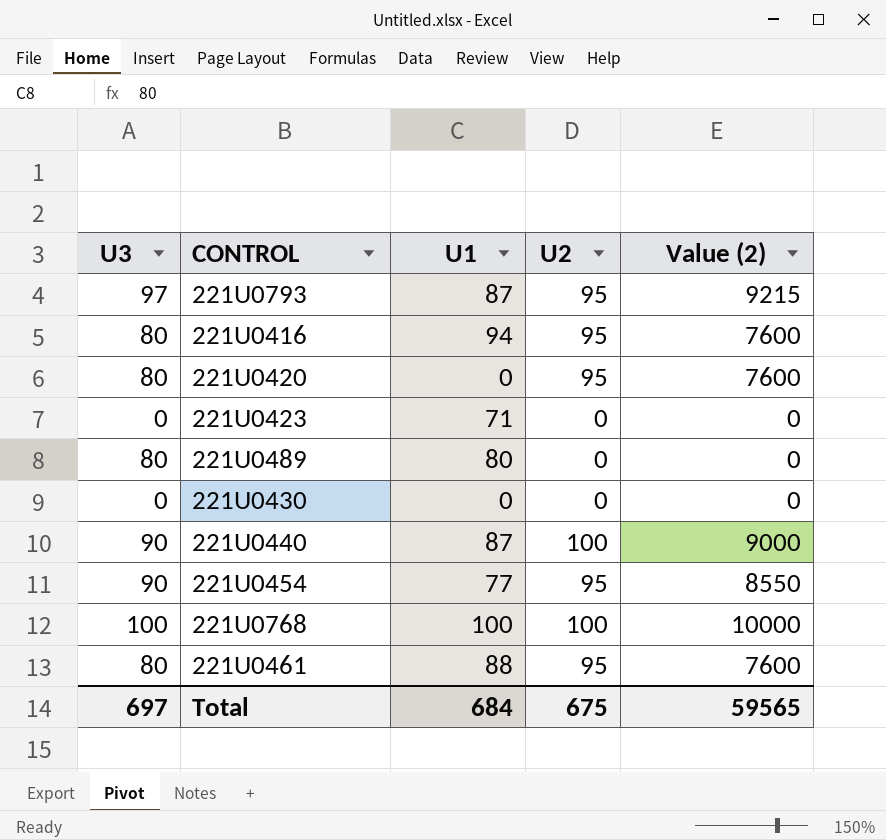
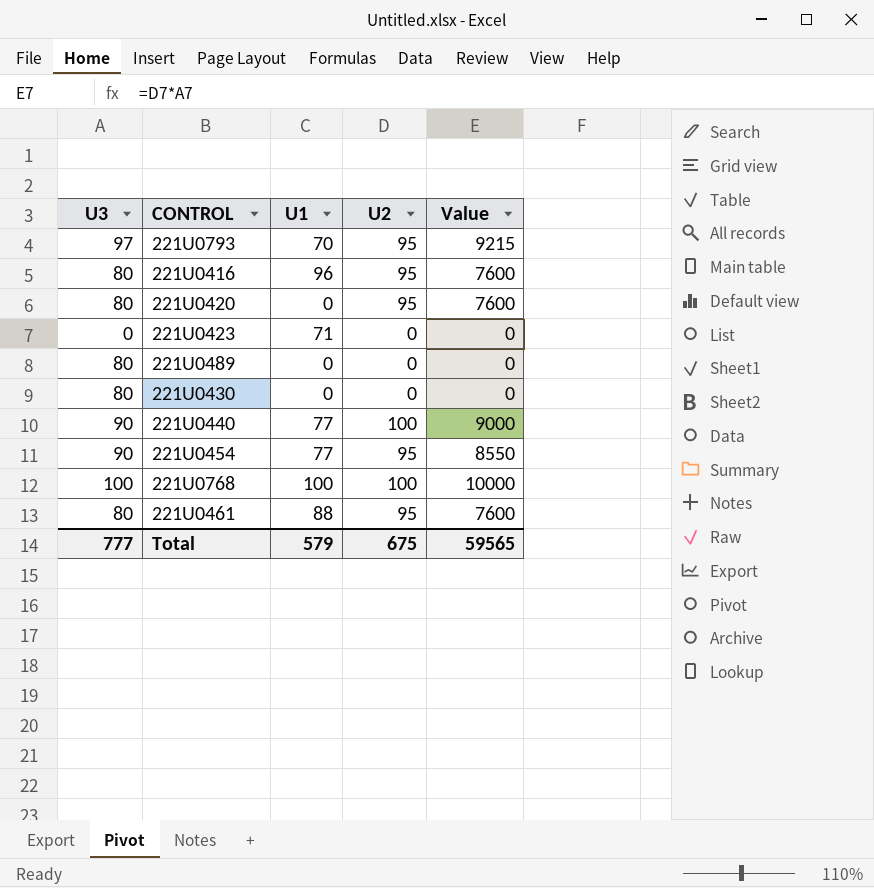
column name: Value (2) -> Value
221U0793 | U1: 87 -> 70
221U0416 | U1: 94 -> 96
221U0489 | U1: 80 -> 0
221U0430 | U3: 0 -> 80
221U0440 | U1: 87 -> 77
Total | U3: 697 -> 777
Total | U1: 684 -> 579

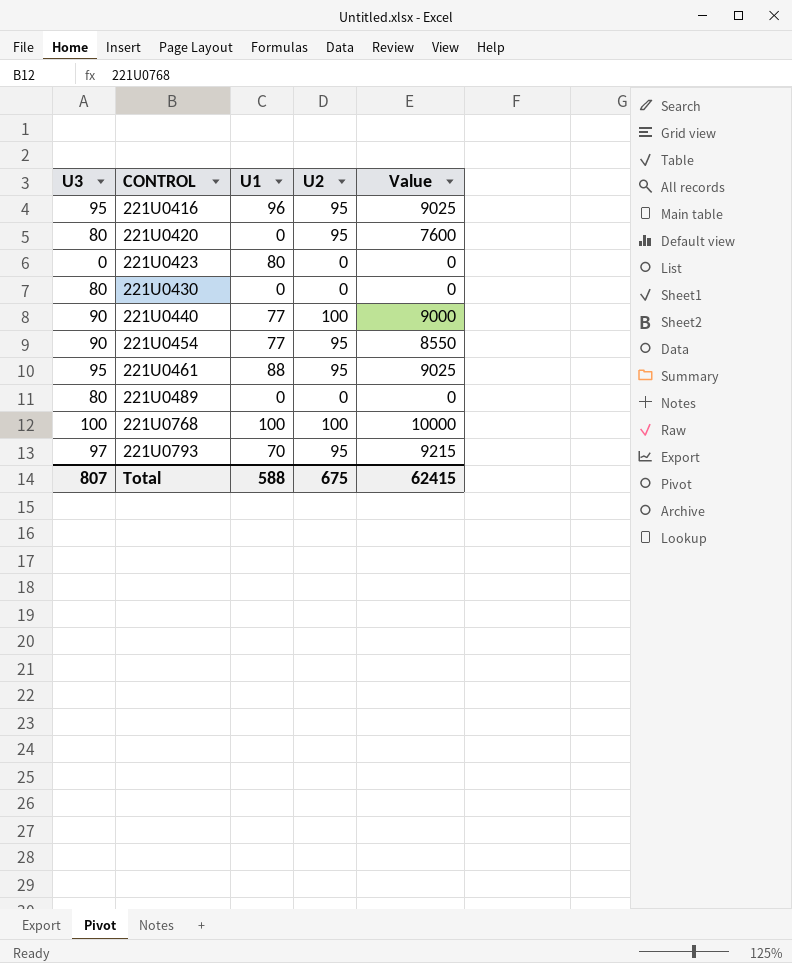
row order: none -> CONTROL ascending
221U0416 | U3: 80 -> 95
221U0416 | Value: 7600 -> 9025
221U0423 | U1: 71 -> 80
221U0461 | U3: 80 -> 95
221U0461 | Value: 7600 -> 9025
Total | U3: 777 -> 807
Total | U1: 579 -> 588
Total | Value: 59565 -> 62415

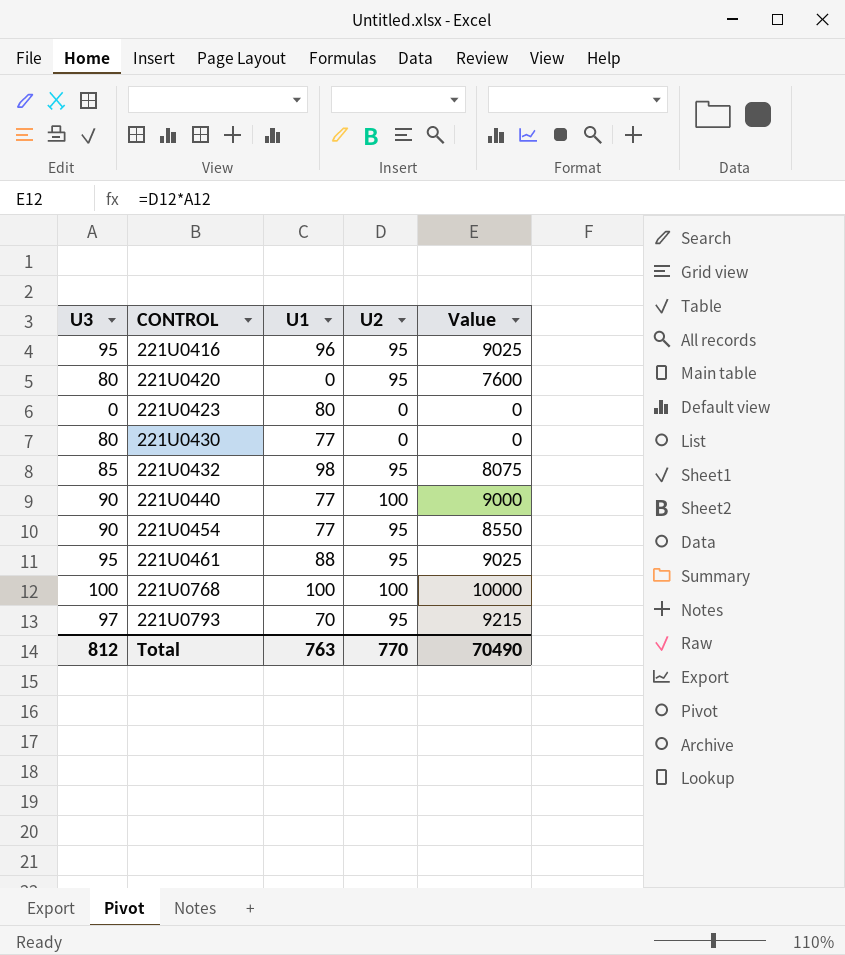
row 221U0489: 80 | 0 | 0 | 0 -> none
221U0430 | U1: 0 -> 77
row 221U0432: none -> 85 | 98 | 95 | 8075
Total | U3: 807 -> 812
Total | U1: 588 -> 763
Total | U2: 675 -> 770
Total | Value: 62415 -> 70490

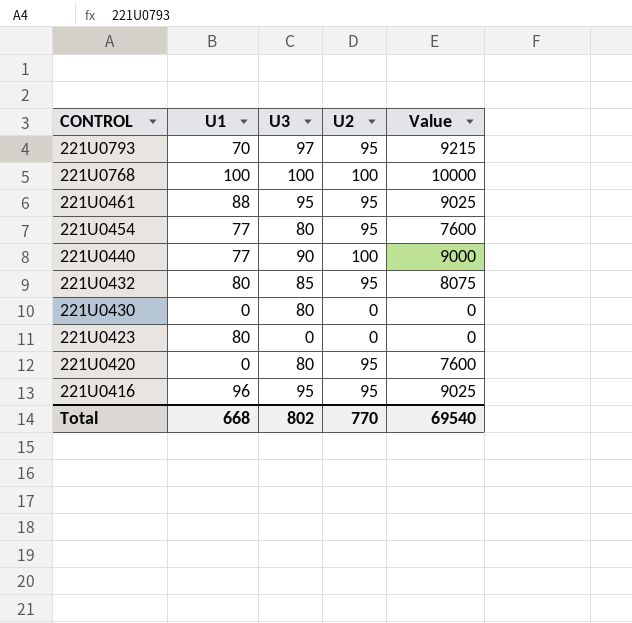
row order: CONTROL ascending -> CONTROL descending
column U3 | position: 1 -> 3
221U0454 | U3: 90 -> 80
221U0454 | Value: 8550 -> 7600
221U0432 | U1: 98 -> 80
221U0430 | U1: 77 -> 0
Total | U1: 763 -> 668
Total | U3: 812 -> 802
Total | Value: 70490 -> 69540

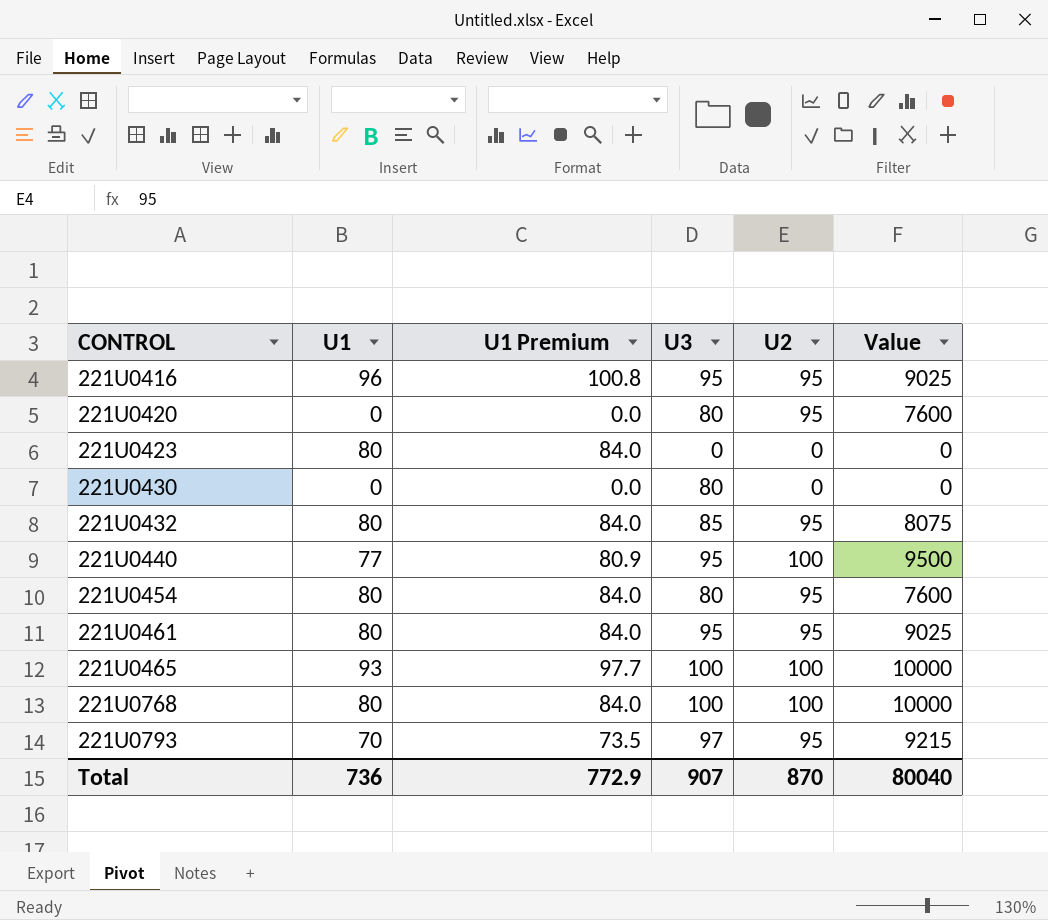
row order: CONTROL descending -> CONTROL ascending
column U1 Premium | formula: none -> [U1] * 1.05
221U0440 | U3: 90 -> 95
221U0440 | Value: 9000 -> 9500
221U0454 | U1: 77 -> 80
221U0461 | U1: 88 -> 80
row 221U0465: none -> 93 | 97.7 | 100 | 100 | 10000
221U0768 | U1: 100 -> 80
Total | U1: 668 -> 736
Total | U3: 802 -> 907
Total | U2: 770 -> 870
Total | Value: 69540 -> 80040

